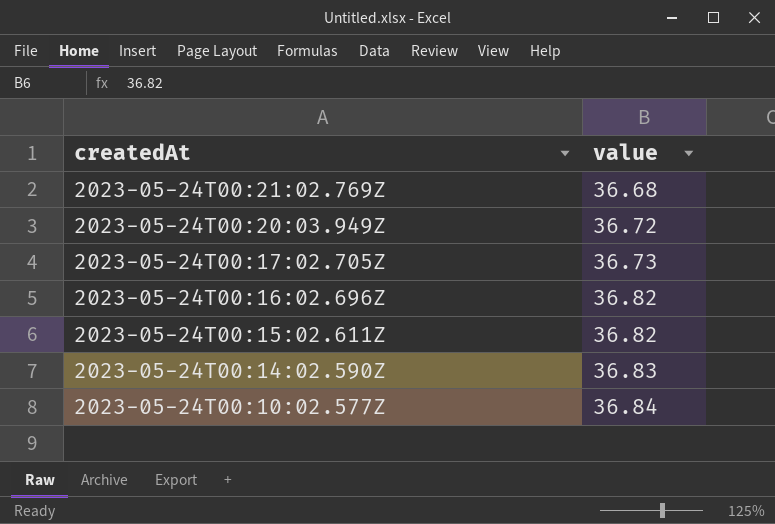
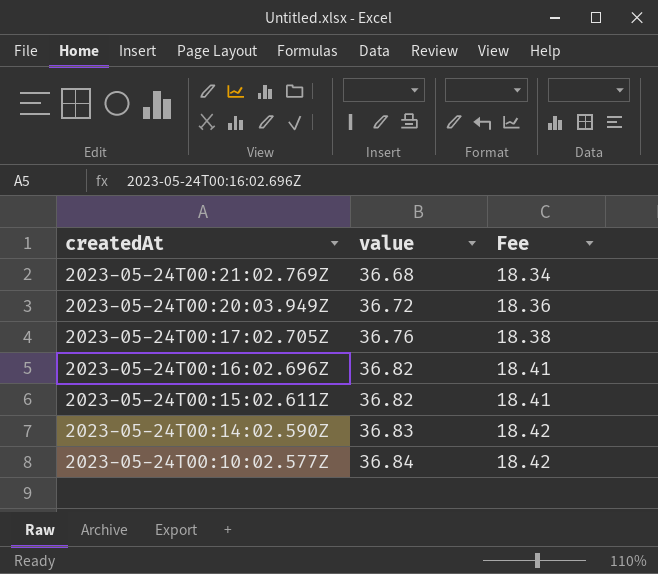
column Fee | formula: none -> [value] * 0.5
2023-05-24T00:17:02.705Z | value: 36.73 -> 36.76

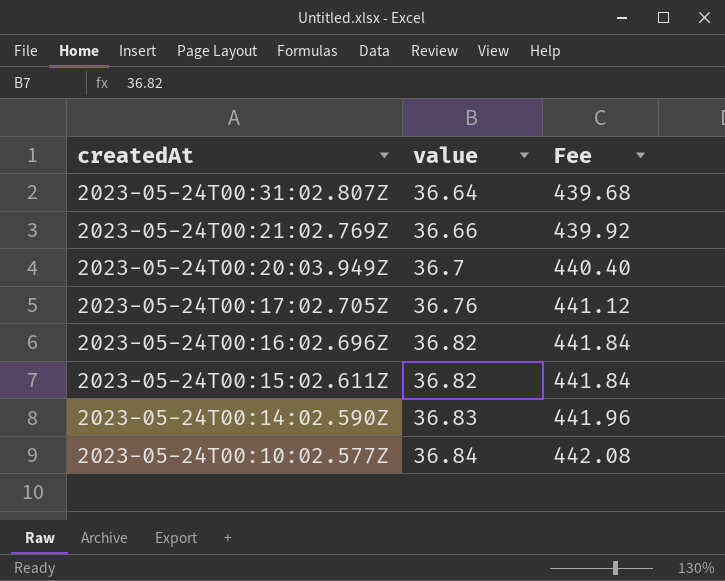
column Fee | formula: [value] * 0.5 -> [value] * 12
row 2023-05-24T00:31:02.807Z: none -> 36.64 | 439.68
2023-05-24T00:21:02.769Z | value: 36.68 -> 36.66
2023-05-24T00:20:03.949Z | value: 36.72 -> 36.7

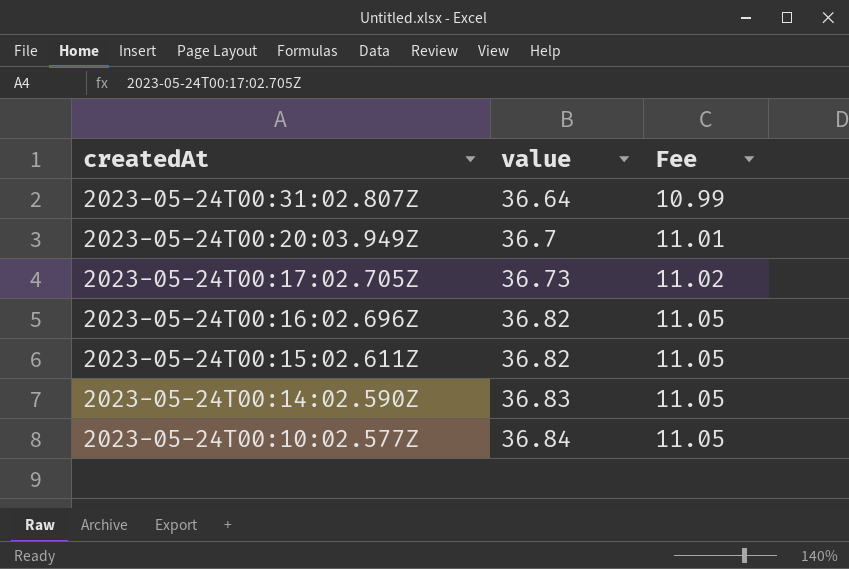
column Fee | formula: [value] * 12 -> [value] * 0.3
row 2023-05-24T00:21:02.769Z: 36.66 | 439.92 -> none
2023-05-24T00:17:02.705Z | value: 36.76 -> 36.73

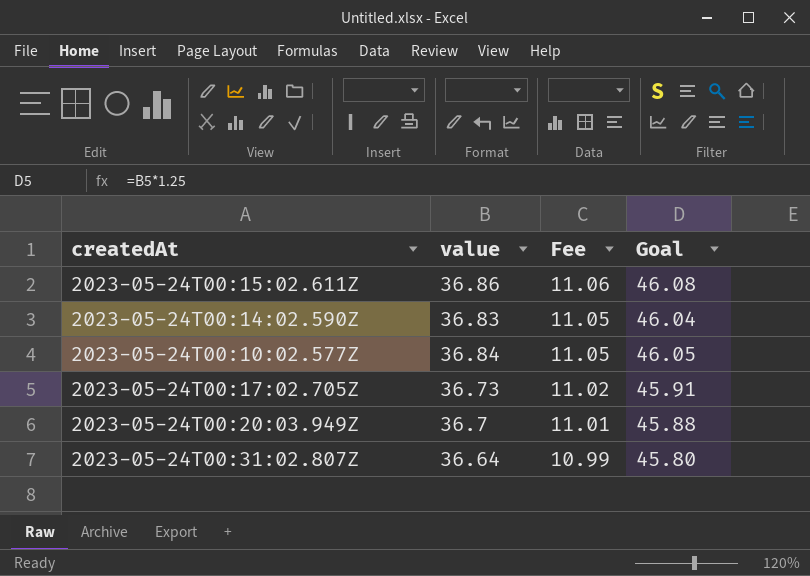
row order: createdAt descending -> Fee descending
column Goal | formula: none -> [value] * 1.25
row 2023-05-24T00:16:02.696Z: 36.82 | 11.05 -> none
2023-05-24T00:15:02.611Z | value: 36.82 -> 36.86
2023-05-24T00:15:02.611Z | Fee: 11.05 -> 11.06

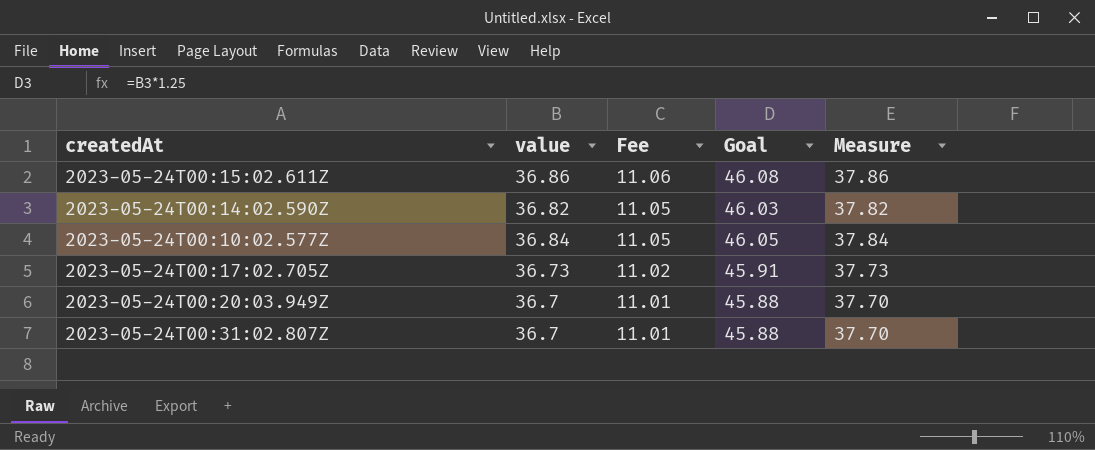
column Measure | formula: none -> [value] + 1
2023-05-24T00:14:02.590Z | value: 36.83 -> 36.82
2023-05-24T00:14:02.590Z | Goal: 46.04 -> 46.03
2023-05-24T00:31:02.807Z | value: 36.64 -> 36.7
2023-05-24T00:31:02.807Z | Fee: 10.99 -> 11.01
2023-05-24T00:31:02.807Z | Goal: 45.80 -> 45.88

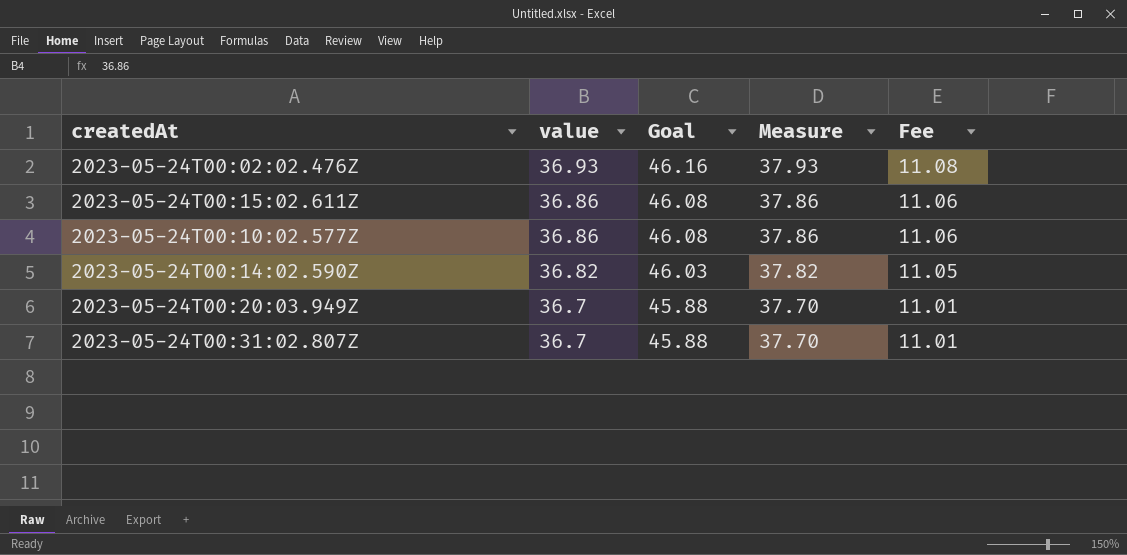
row order: Fee descending -> value descending
column Fee | position: 3 -> 5
row 2023-05-24T00:17:02.705Z: 36.73 | 11.02 | 45.91 | 37.73 -> none
row 2023-05-24T00:02:02.476Z: none -> 36.93 | 46.16 | 37.93 | 11.08
2023-05-24T00:10:02.577Z | value: 36.84 -> 36.86
2023-05-24T00:10:02.577Z | Goal: 46.05 -> 46.08
2023-05-24T00:10:02.577Z | Measure: 37.84 -> 37.86
2023-05-24T00:10:02.577Z | Fee: 11.05 -> 11.06

